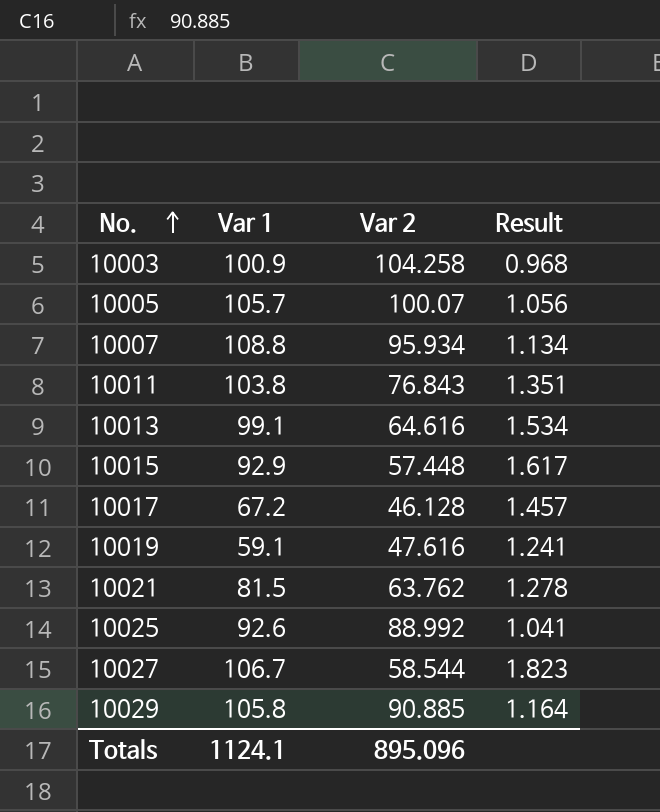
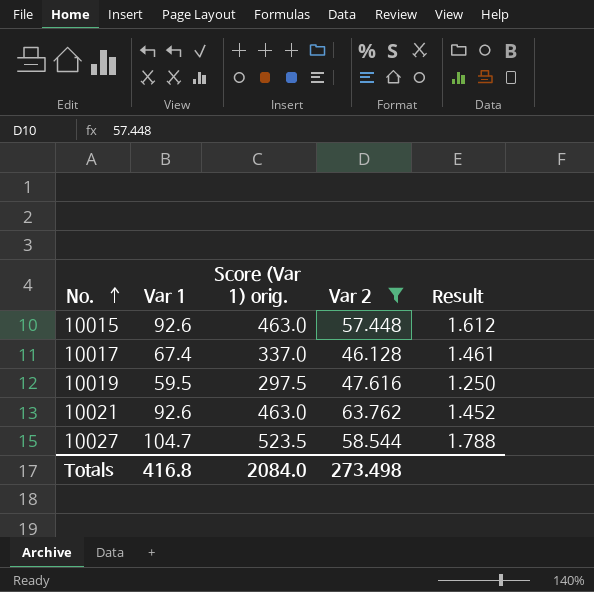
filter: none -> Var 2 <= 63.762
column Score (Var 1) orig. | formula: none -> [Var 1] * 5
10015 | Var 1: 92.9 -> 92.6
10015 | Result: 1.617 -> 1.612
10017 | Var 1: 67.2 -> 67.4
10017 | Result: 1.457 -> 1.461
10019 | Var 1: 59.1 -> 59.5
10019 | Result: 1.241 -> 1.250
10021 | Var 1: 81.5 -> 92.6
10021 | Result: 1.278 -> 1.452
10027 | Var 1: 106.7 -> 104.7
10027 | Result: 1.823 -> 1.788
Totals | Var 1: 1124.1 -> 416.8
Totals | Var 2: 895.096 -> 273.498

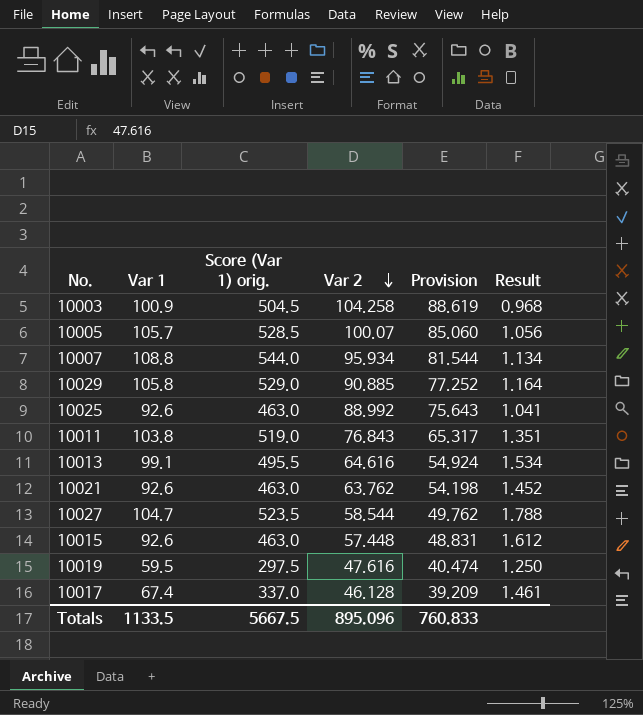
filter: Var 2 <= 63.762 -> none
row order: No. ascending -> Var 2 descending
column Provision | formula: none -> [Var 2] * 0.85
Totals | Var 1: 416.8 -> 1133.5
Totals | Score (Var 1) orig.: 2084.0 -> 5667.5
Totals | Var 2: 273.498 -> 895.096

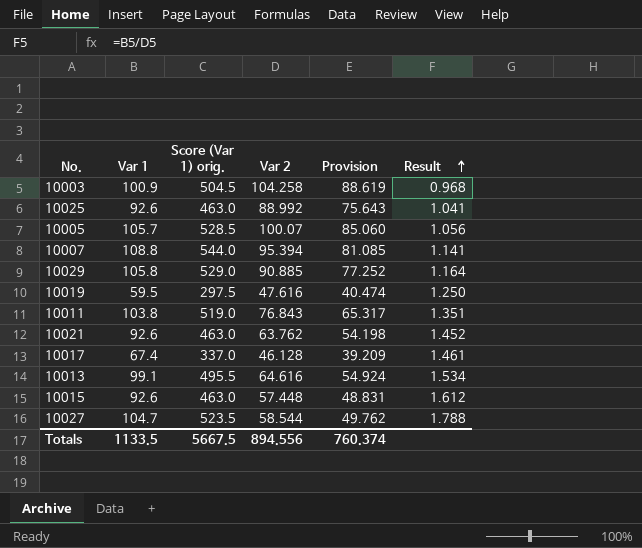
row order: Var 2 descending -> Result ascending
10007 | Var 2: 95.934 -> 95.394
10007 | Provision: 81.544 -> 81.085
10007 | Result: 1.134 -> 1.141
Totals | Var 2: 895.096 -> 894.556
Totals | Provision: 760.833 -> 760.374

